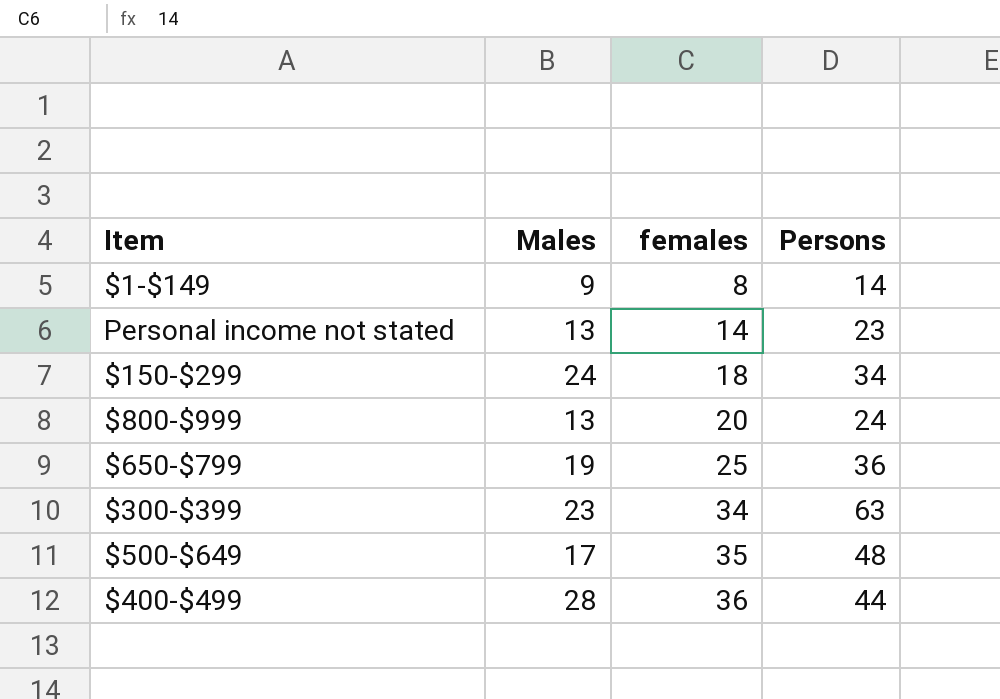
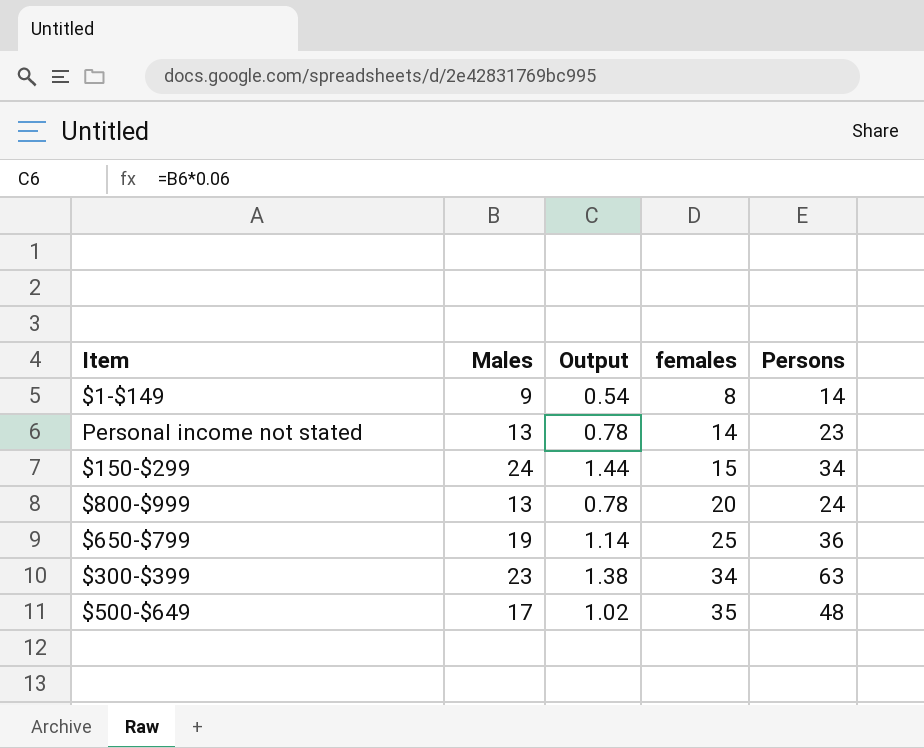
column Output | formula: none -> [Males] * 0.06
row $400-$499: 28 | 36 | 44 -> none
$150-$299 | females: 18 -> 15

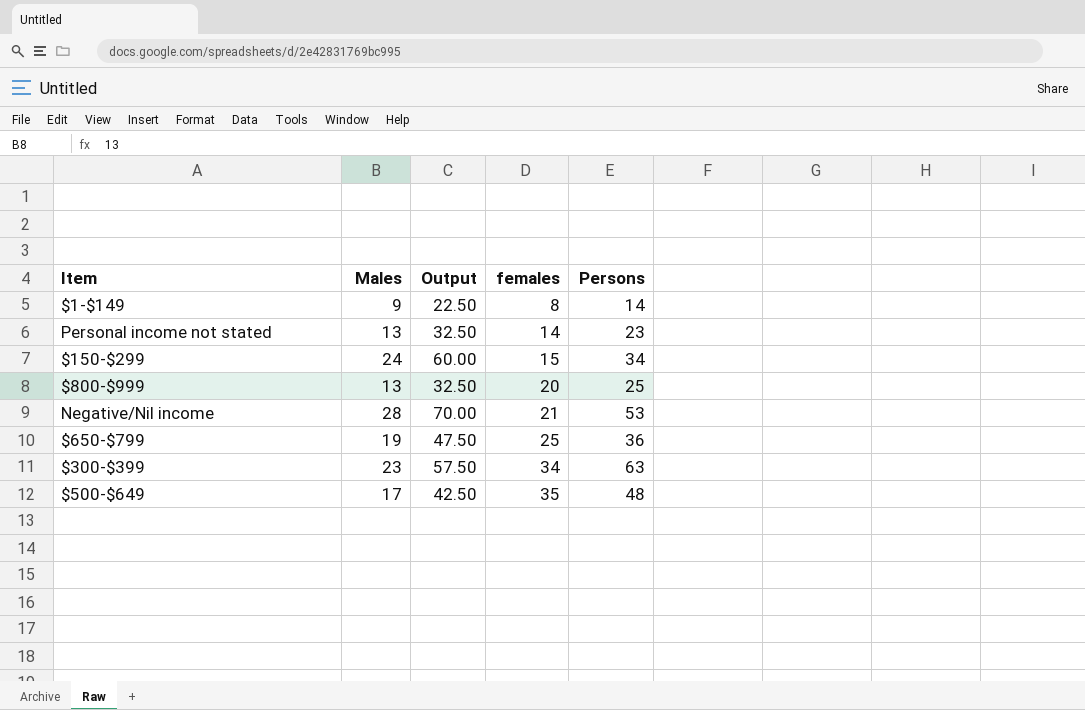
column Output | formula: [Males] * 0.06 -> [Males] * 2.5
$800-$999 | Persons: 24 -> 25
row Negative/Nil income: none -> 28 | 70.00 | 21 | 53

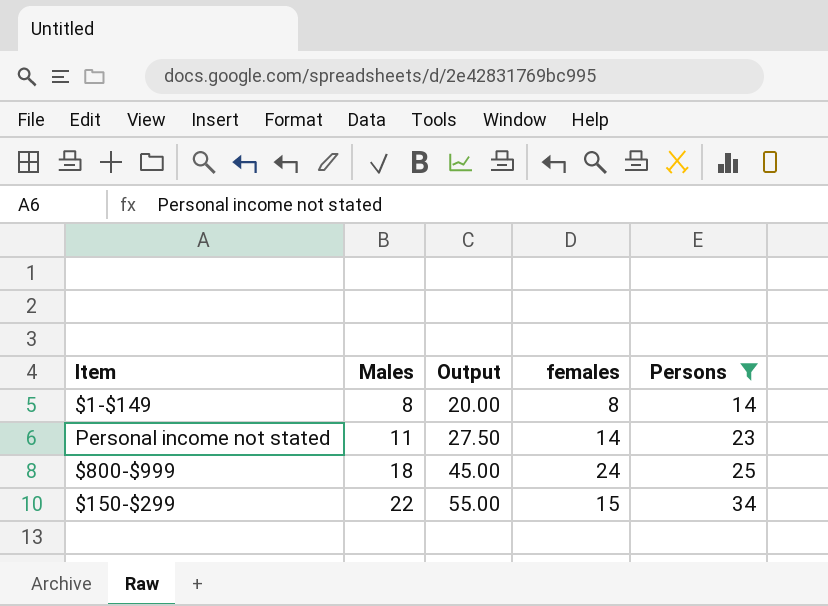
filter: none -> Persons <= 34
row order: females ascending -> Males ascending
$1-$149 | Males: 9 -> 8
$1-$149 | Output: 22.50 -> 20.00
Personal income not stated | Males: 13 -> 11
Personal income not stated | Output: 32.50 -> 27.50
$800-$999 | Males: 13 -> 18
$800-$999 | Output: 32.50 -> 45.00
$800-$999 | females: 20 -> 24
$150-$299 | Males: 24 -> 22
$150-$299 | Output: 60.00 -> 55.00

